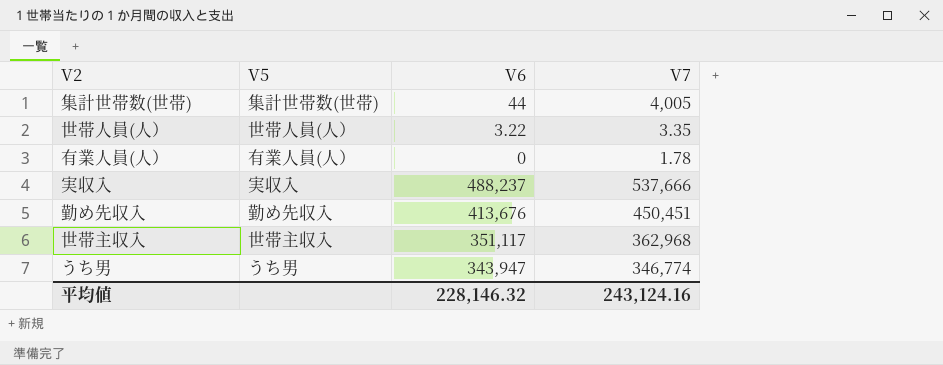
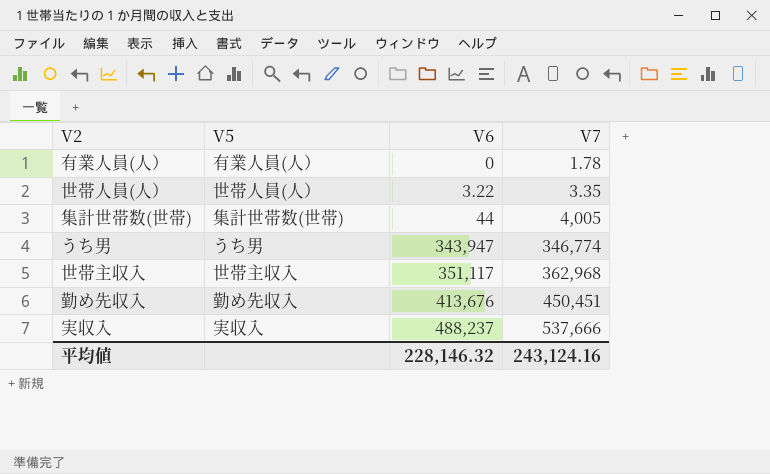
row order: none -> V6 ascending

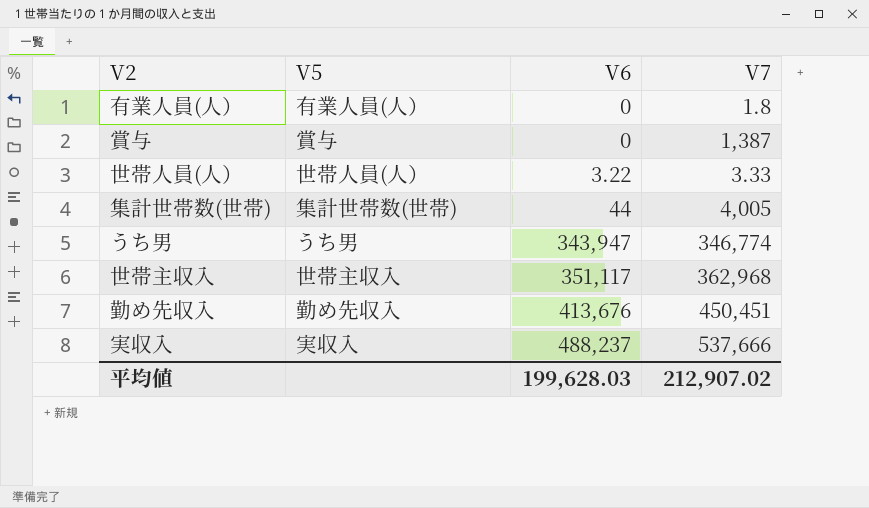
有業人員(人） | V7: 1.78 -> 1.8
row 賞与: none -> 賞与 | 0 | 1,387
世帯人員(人） | V7: 3.35 -> 3.33
平均値 | V6: 228,146.32 -> 199,628.03
平均値 | V7: 243,124.16 -> 212,907.02

